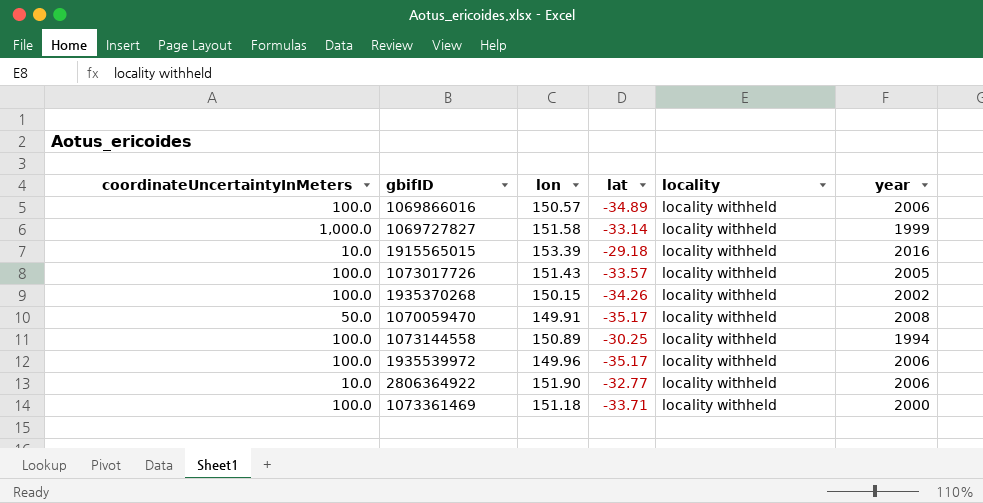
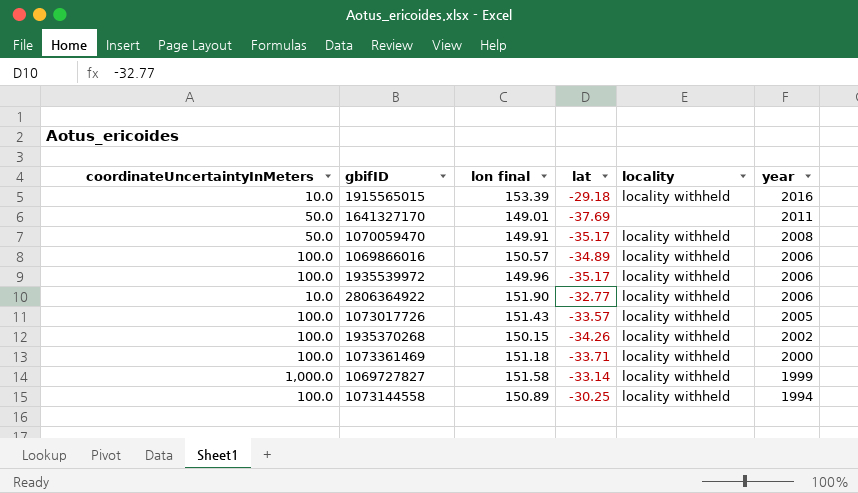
row order: none -> year descending
column name: lon -> lon final
row 1641327170: none -> 50.0 | 149.01 | -37.69 | none | 2011

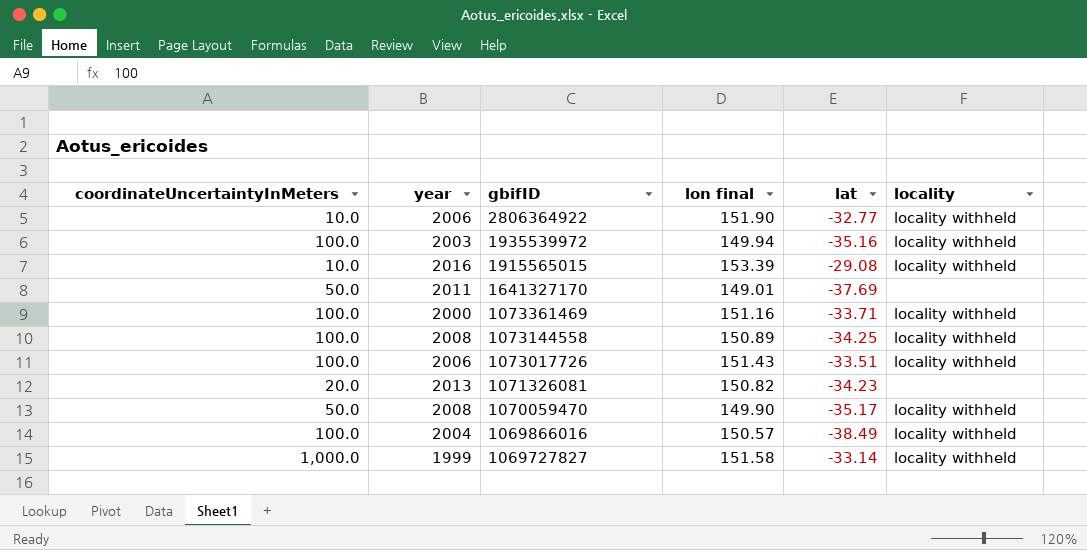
row order: year descending -> gbifID descending
column year | position: 6 -> 2
row 1935370268: 100.0 | 150.15 | -34.26 | locality withheld | 2002 -> none
1935539972 | year: 2006 -> 2003
1935539972 | lon final: 149.96 -> 149.94
1935539972 | lat: -35.17 -> -35.16
1915565015 | lat: -29.18 -> -29.08
1073361469 | lon final: 151.18 -> 151.16
1073144558 | year: 1994 -> 2008
1073144558 | lat: -30.25 -> -34.25
1073017726 | year: 2005 -> 2006
1073017726 | lat: -33.57 -> -33.51
row 1071326081: none -> 20.0 | 2013 | 150.82 | -34.23 | none
1070059470 | lon final: 149.91 -> 149.90
1069866016 | year: 2006 -> 2004
1069866016 | lat: -34.89 -> -38.49

